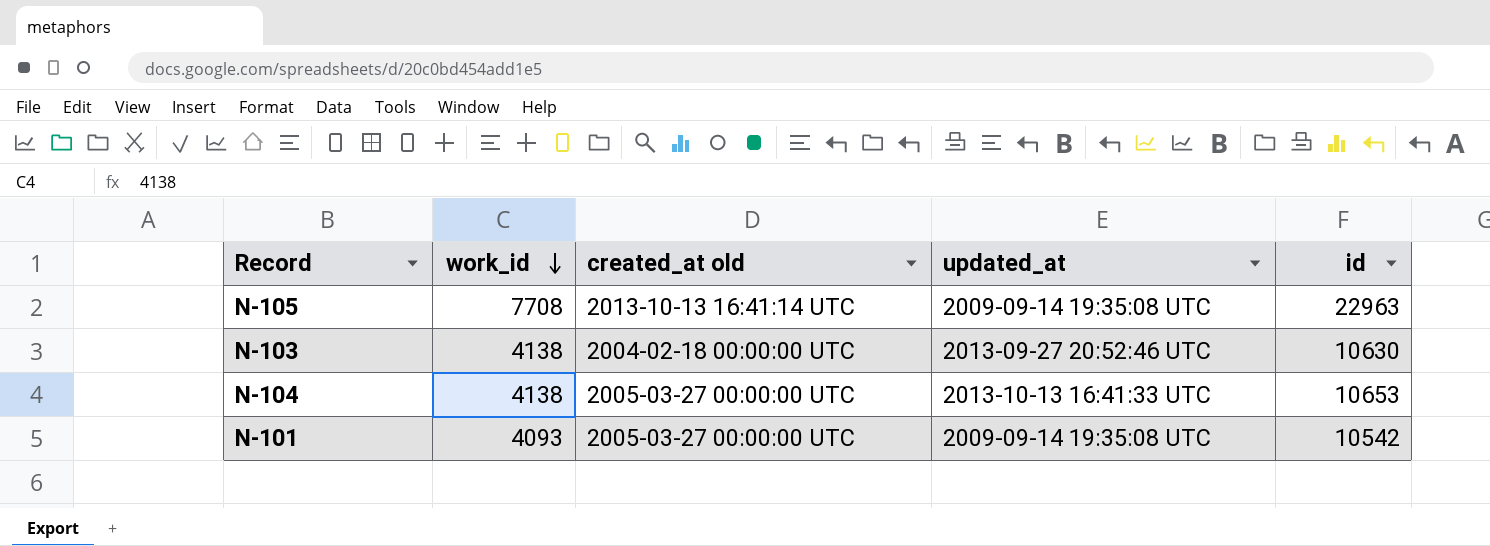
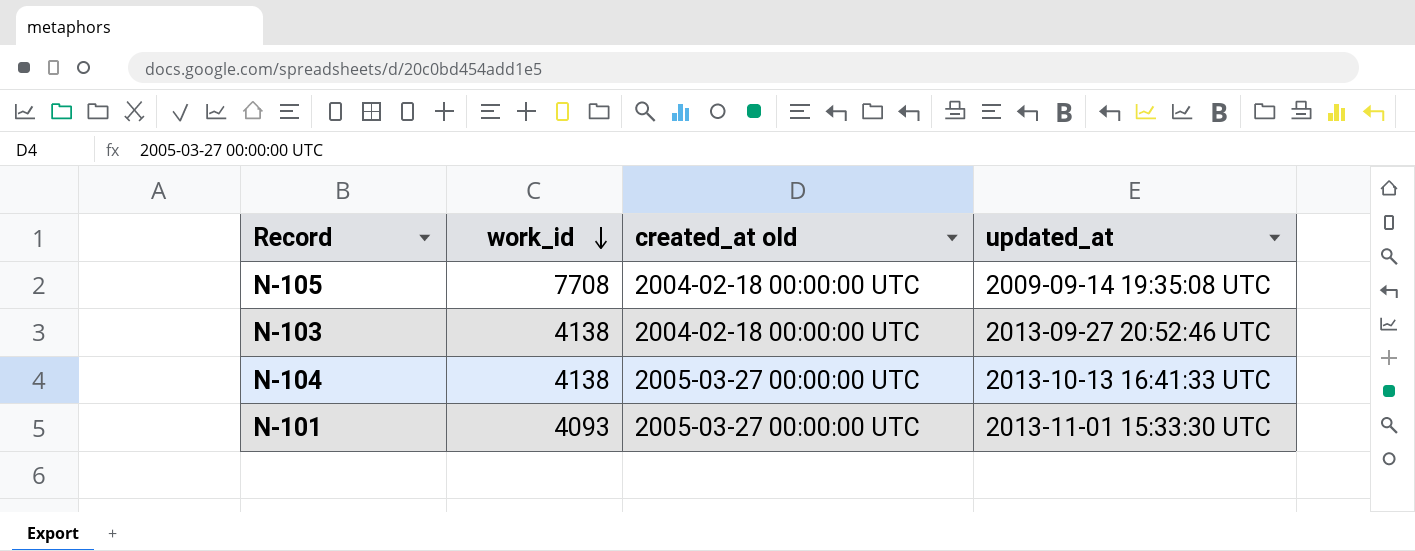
column id | position: 5 -> none
N-105 | created_at old: 2013-10-13 16:41:14 UTC -> 2004-02-18 00:00:00 UTC
N-101 | updated_at: 2009-09-14 19:35:08 UTC -> 2013-11-01 15:33:30 UTC

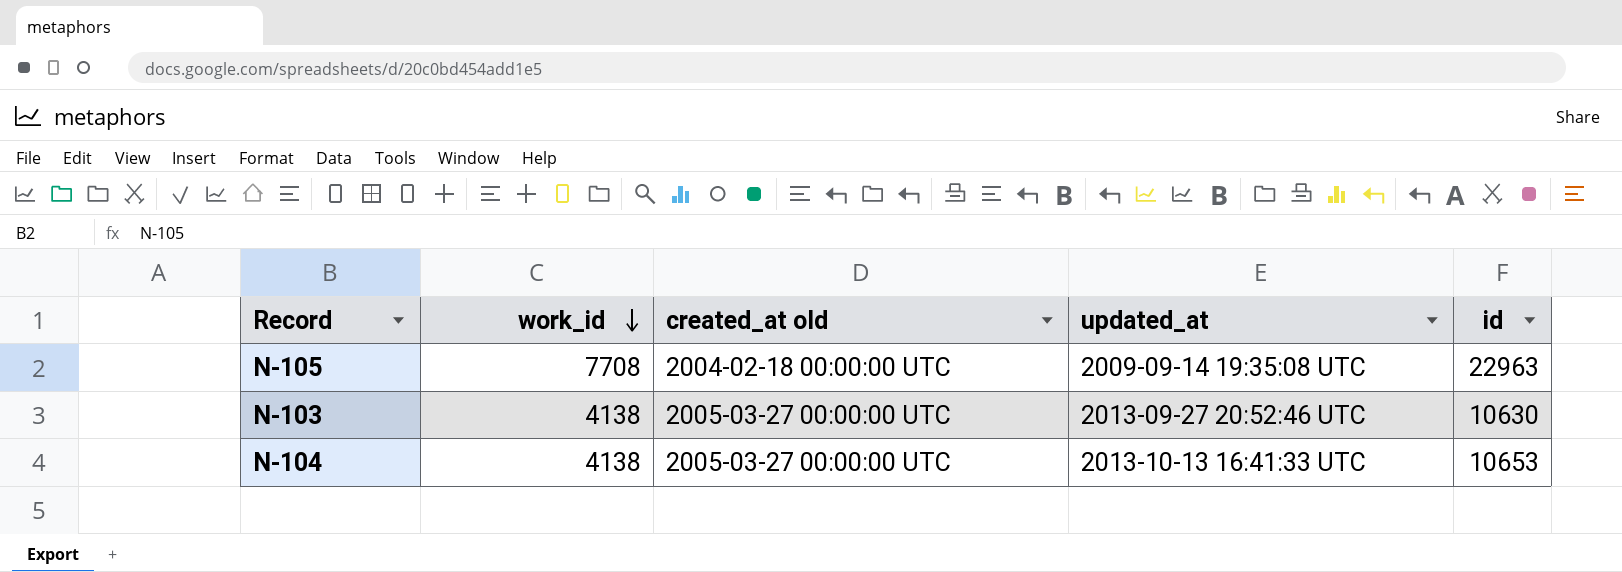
column id | position: none -> 5
row N-101: 4093 | 2005-03-27 00:00:00 UTC | 2013-11-01 15:33:30 UTC -> none
N-103 | created_at old: 2004-02-18 00:00:00 UTC -> 2005-03-27 00:00:00 UTC

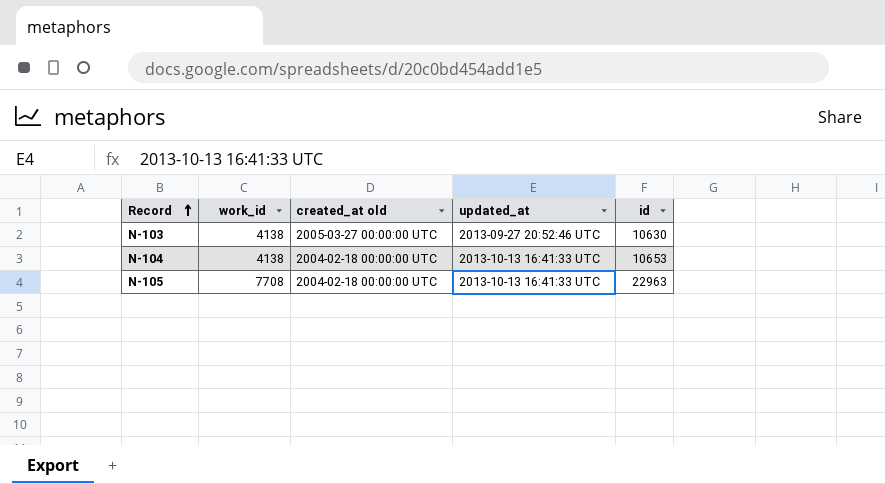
row order: work_id descending -> Record ascending
N-104 | created_at old: 2005-03-27 00:00:00 UTC -> 2004-02-18 00:00:00 UTC
N-105 | updated_at: 2009-09-14 19:35:08 UTC -> 2013-10-13 16:41:33 UTC

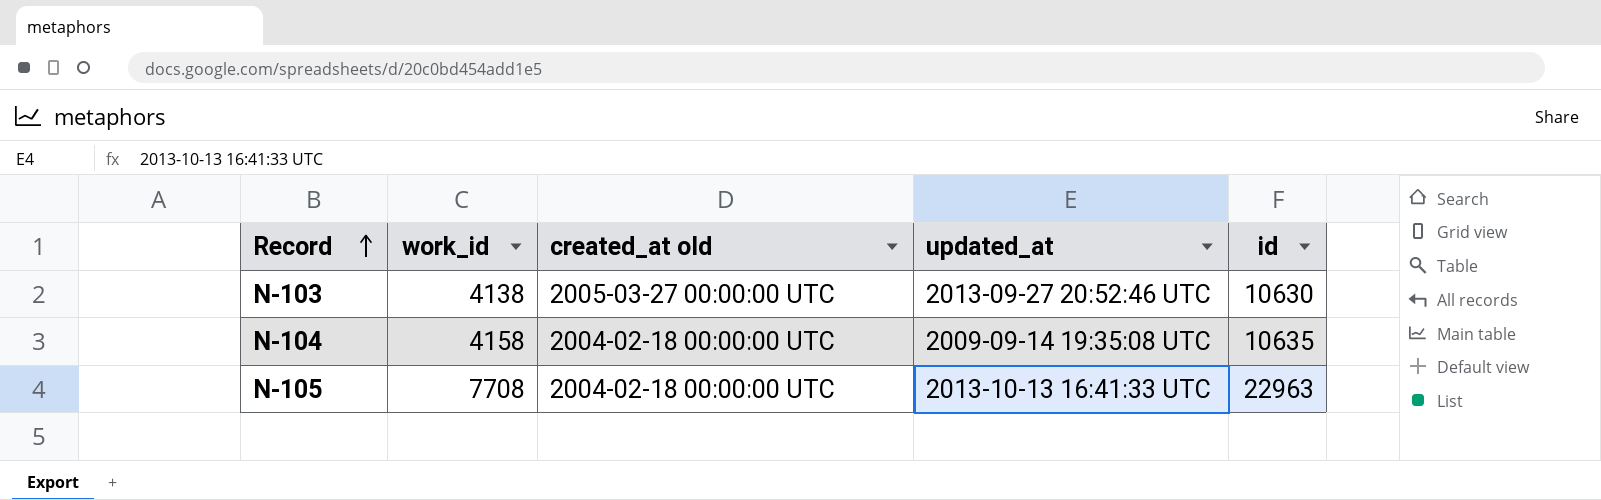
N-104 | work_id: 4138 -> 4158
N-104 | updated_at: 2013-10-13 16:41:33 UTC -> 2009-09-14 19:35:08 UTC
N-104 | id: 10653 -> 10635

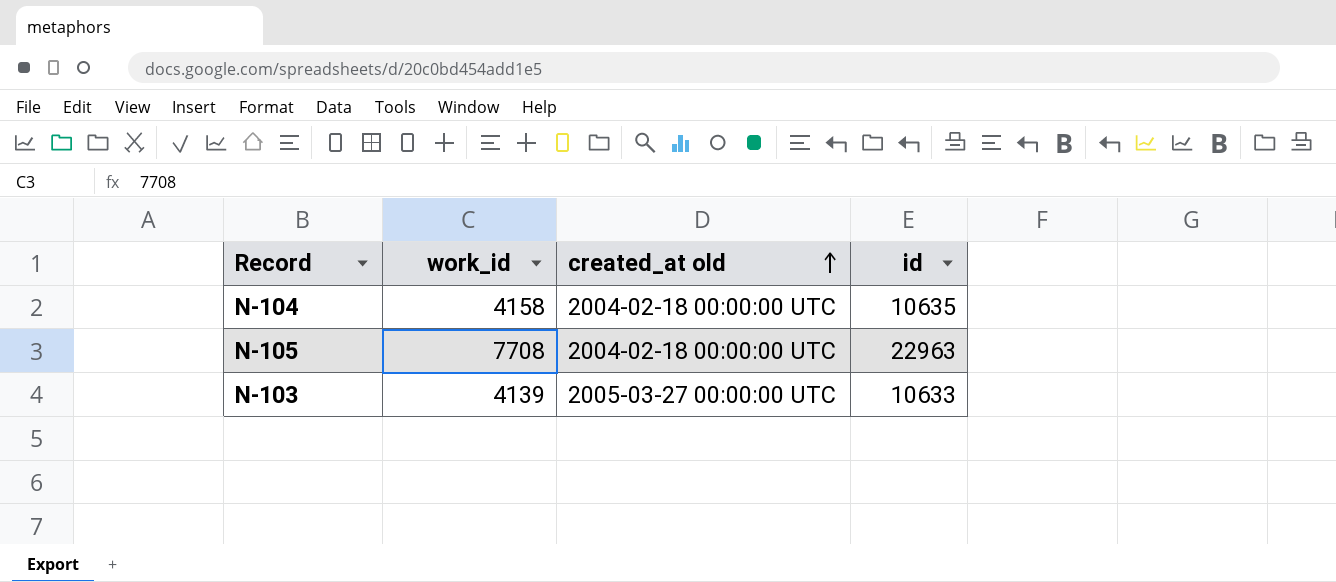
row order: Record ascending -> created_at old ascending
column updated_at | position: 4 -> none
N-103 | work_id: 4138 -> 4139
N-103 | id: 10630 -> 10633

